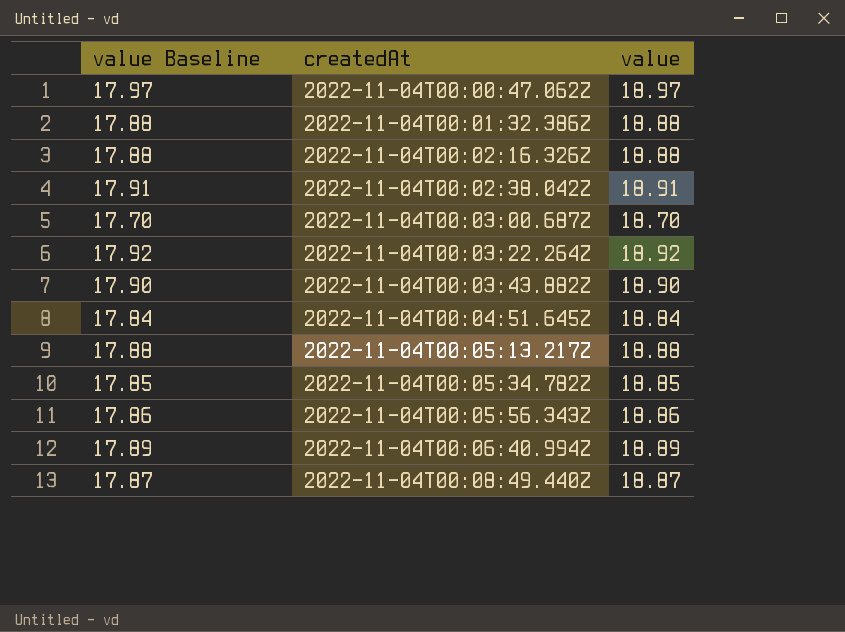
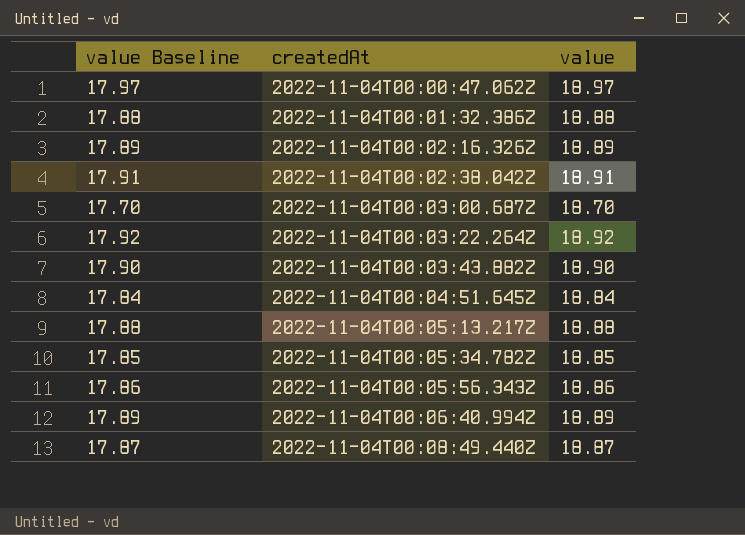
2022-11-04T00:02:16.326Z | value Baseline: 17.88 -> 17.89
2022-11-04T00:02:16.326Z | value: 18.88 -> 18.89

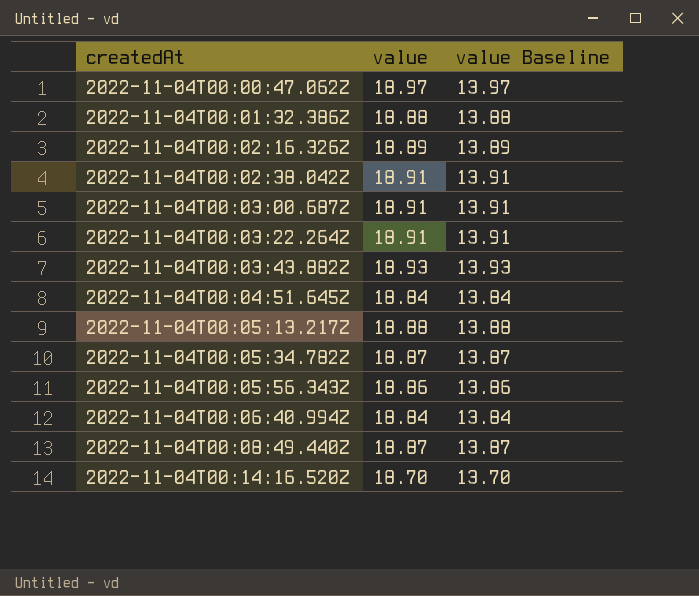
column value Baseline | formula: [value] - 1 -> [value] - 5
column value Baseline | position: 1 -> 3
2022-11-04T00:03:00.687Z | value: 18.70 -> 18.91
2022-11-04T00:03:22.264Z | value: 18.92 -> 18.91
2022-11-04T00:03:43.882Z | value: 18.90 -> 18.93
2022-11-04T00:05:34.782Z | value: 18.85 -> 18.87
2022-11-04T00:06:40.994Z | value: 18.89 -> 18.84
row 2022-11-04T00:14:16.520Z: none -> 18.70 | 13.70

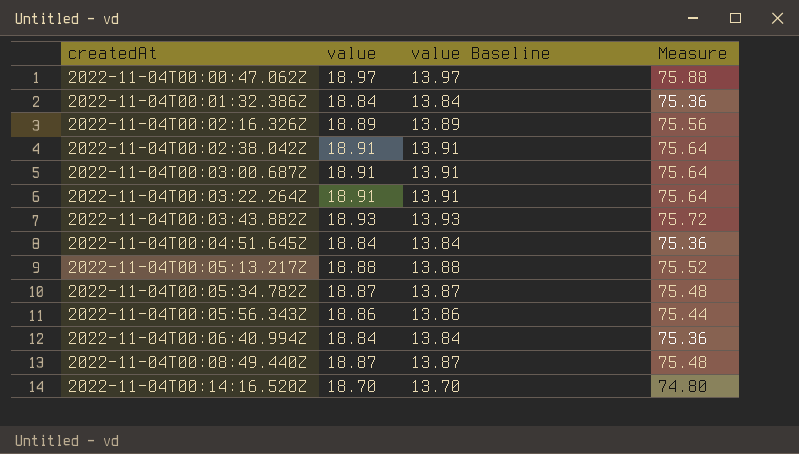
column Measure | formula: none -> [value] * 4
2022-11-04T00:01:32.386Z | value: 18.88 -> 18.84
2022-11-04T00:01:32.386Z | value Baseline: 13.88 -> 13.84

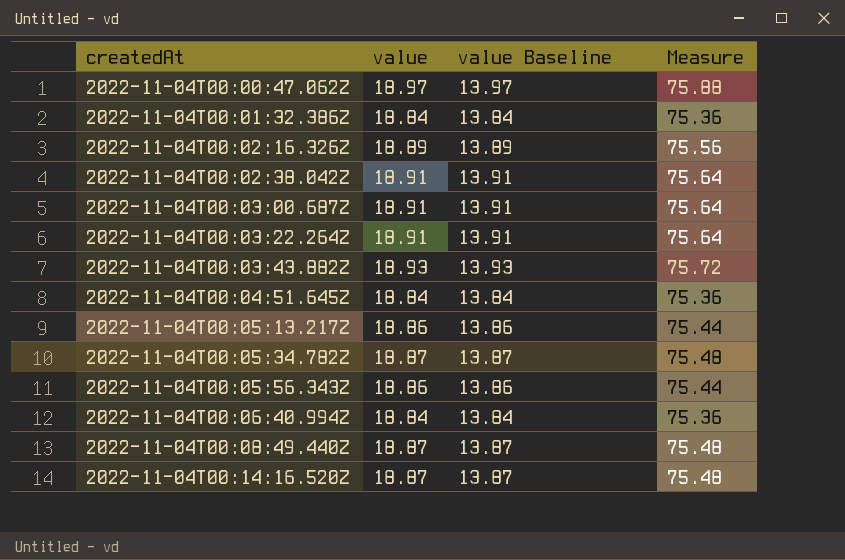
2022-11-04T00:05:13.217Z | value: 18.88 -> 18.86
2022-11-04T00:05:13.217Z | value Baseline: 13.88 -> 13.86
2022-11-04T00:05:13.217Z | Measure: 75.52 -> 75.44
2022-11-04T00:14:16.520Z | value: 18.70 -> 18.87
2022-11-04T00:14:16.520Z | value Baseline: 13.70 -> 13.87
2022-11-04T00:14:16.520Z | Measure: 74.80 -> 75.48

